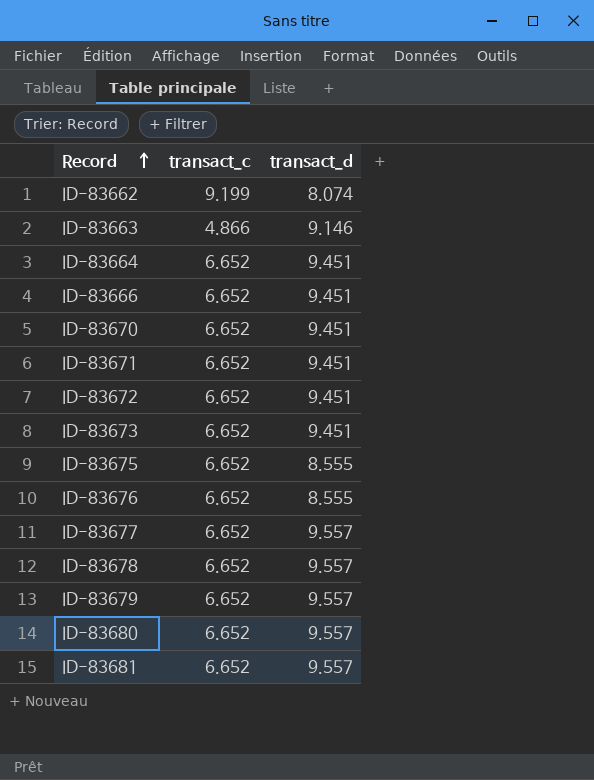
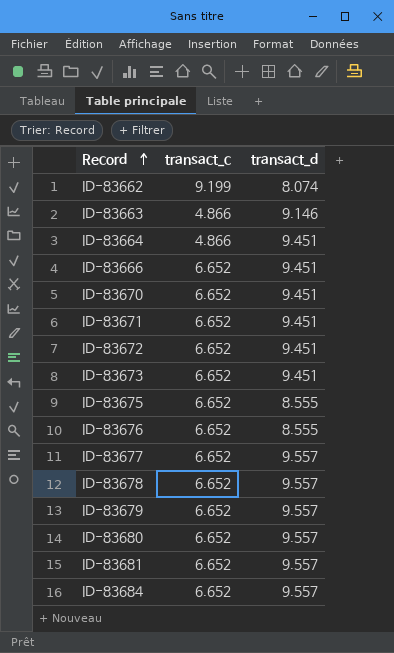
ID-83664 | transact_c: 6.652 -> 4.866
row ID-83684: none -> 6.652 | 9.557

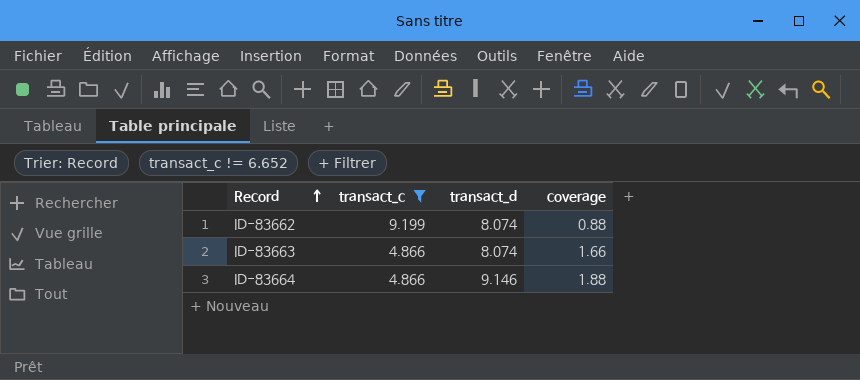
filter: none -> transact_c != 6.652
column coverage | formula: none -> [transact_d] / [transact_c]
ID-83663 | transact_d: 9.146 -> 8.074
ID-83664 | transact_d: 9.451 -> 9.146

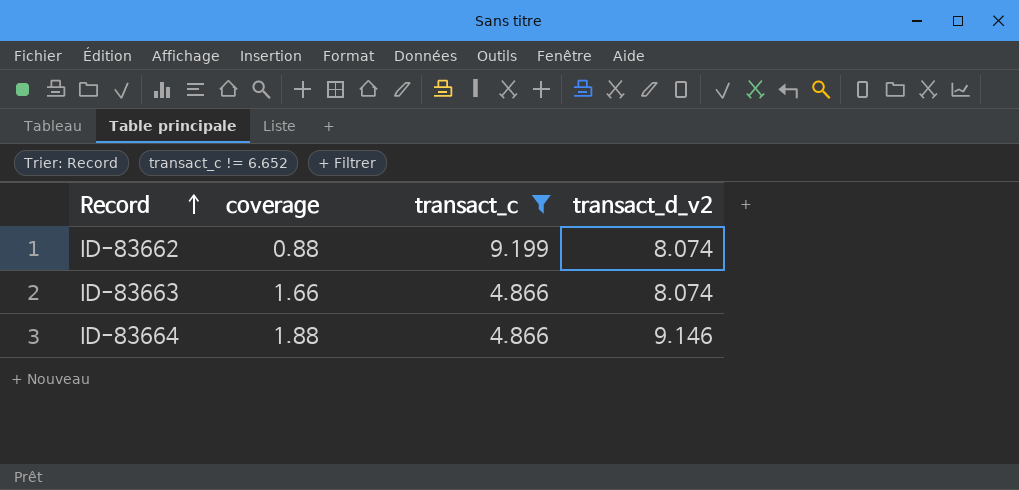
column coverage | position: 4 -> 2
column name: transact_d -> transact_d_v2

